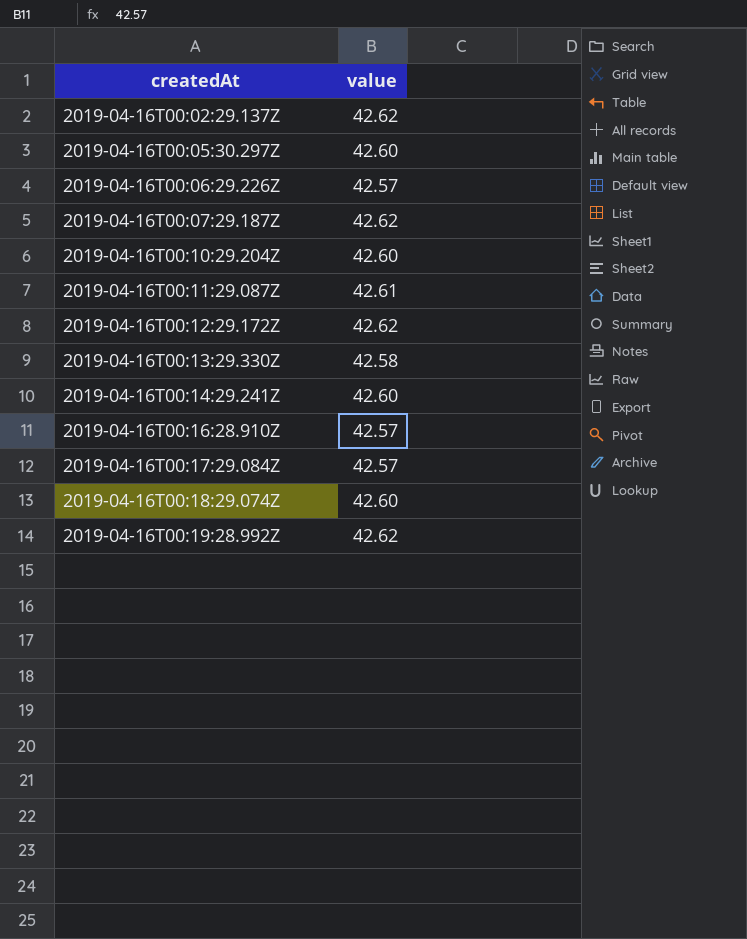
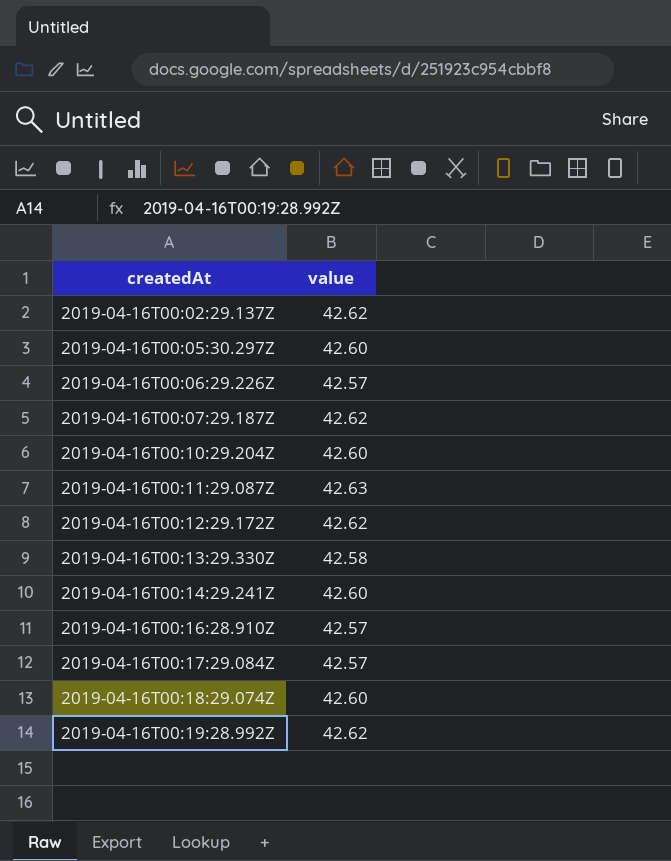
2019-04-16T00:11:29.087Z | value: 42.61 -> 42.63

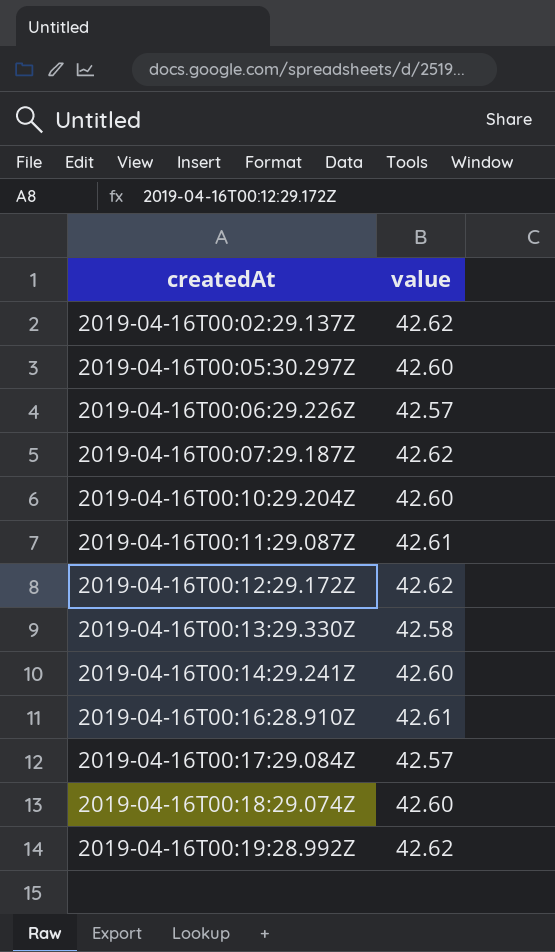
2019-04-16T00:11:29.087Z | value: 42.63 -> 42.61
2019-04-16T00:16:28.910Z | value: 42.57 -> 42.61

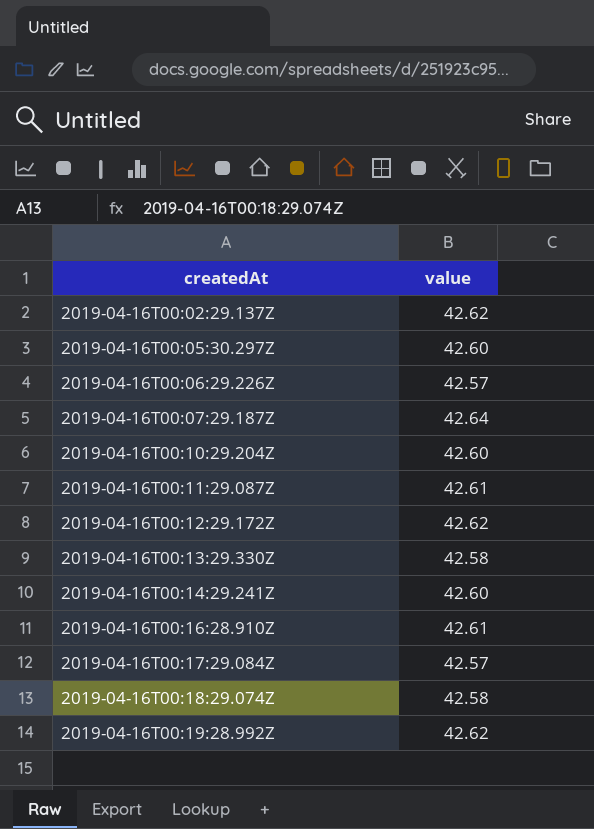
2019-04-16T00:07:29.187Z | value: 42.62 -> 42.64
2019-04-16T00:18:29.074Z | value: 42.60 -> 42.58

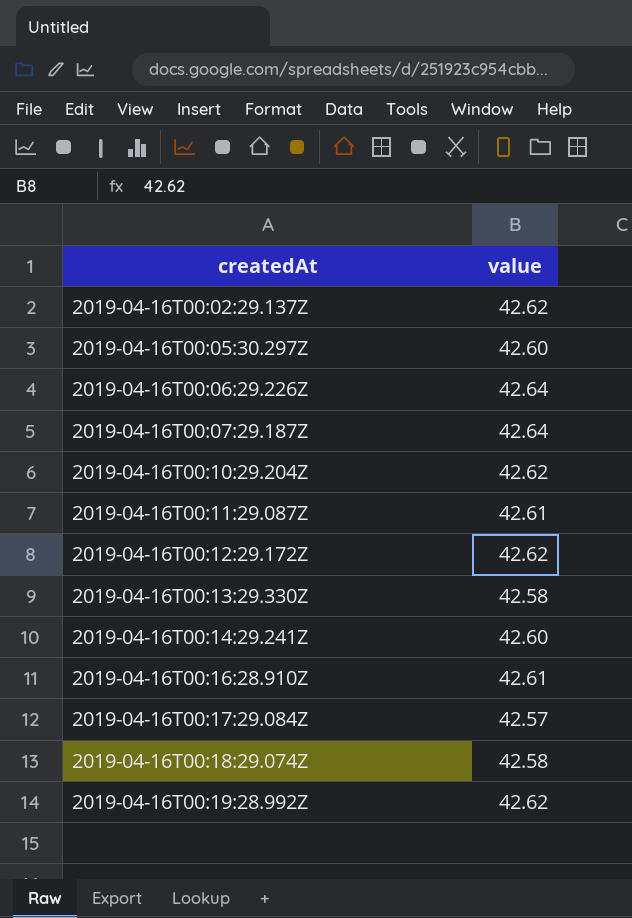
2019-04-16T00:06:29.226Z | value: 42.57 -> 42.64
2019-04-16T00:10:29.204Z | value: 42.60 -> 42.62

